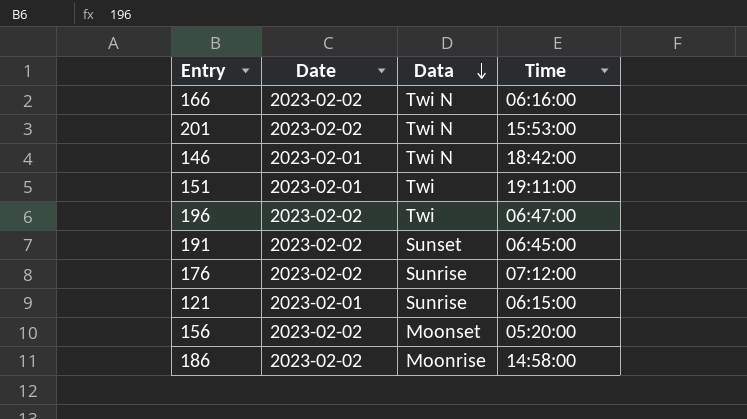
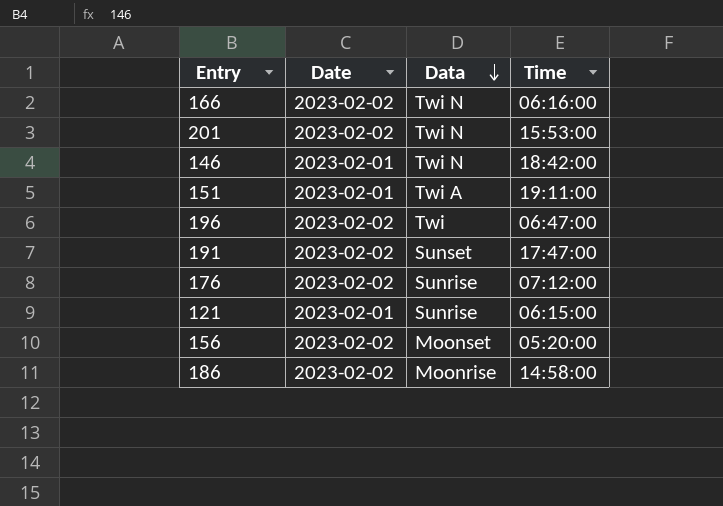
151 | Data: Twi -> Twi A
191 | Time: 06:45:00 -> 17:47:00

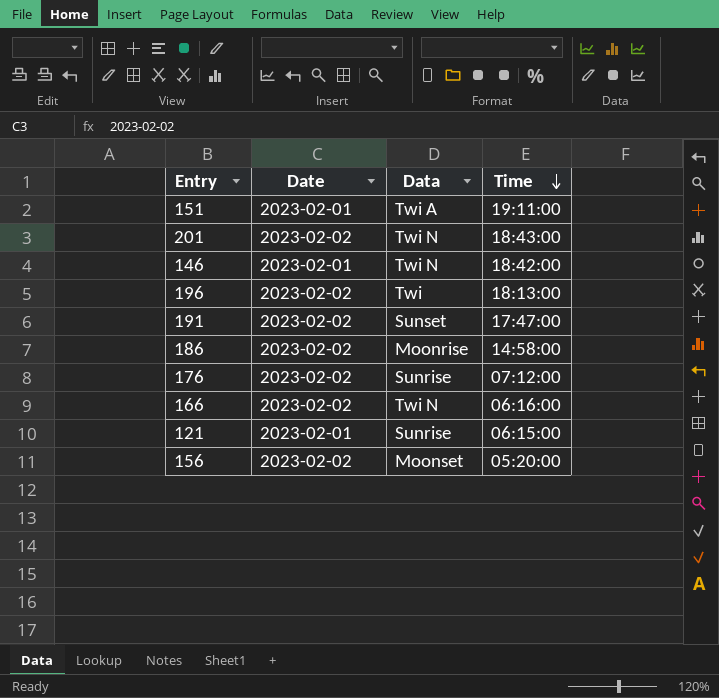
row order: Data descending -> Time descending
201 | Time: 15:53:00 -> 18:43:00
196 | Time: 06:47:00 -> 18:13:00

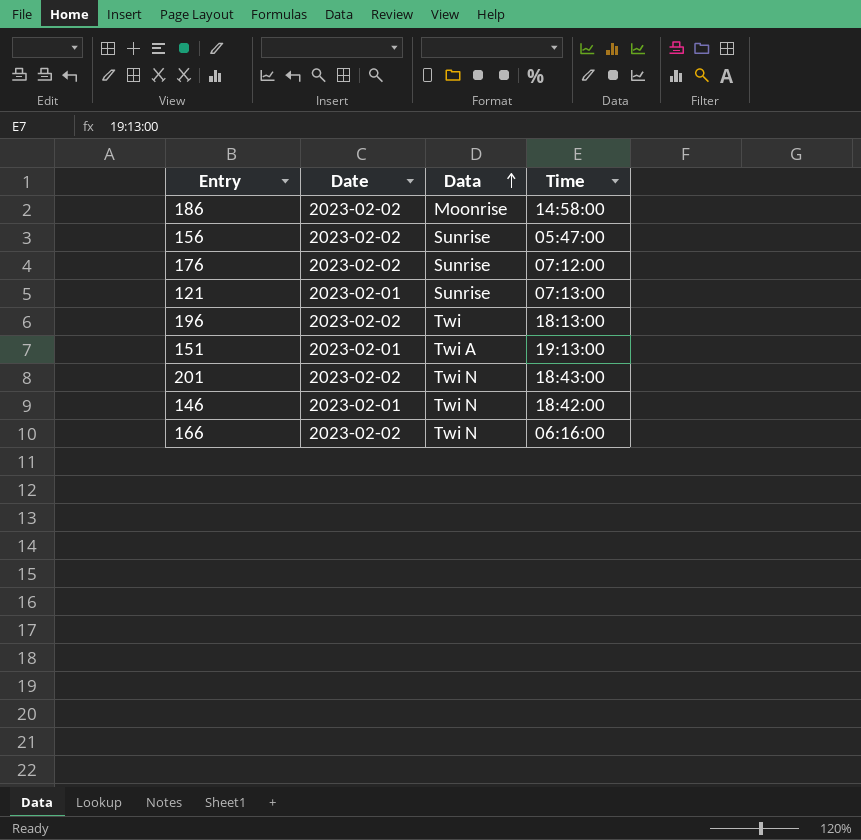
row order: Time descending -> Data ascending
row 191: 2023-02-02 | Sunset | 17:47:00 -> none
156 | Data: Moonset -> Sunrise
156 | Time: 05:20:00 -> 05:47:00
121 | Time: 06:15:00 -> 07:13:00
151 | Time: 19:11:00 -> 19:13:00

